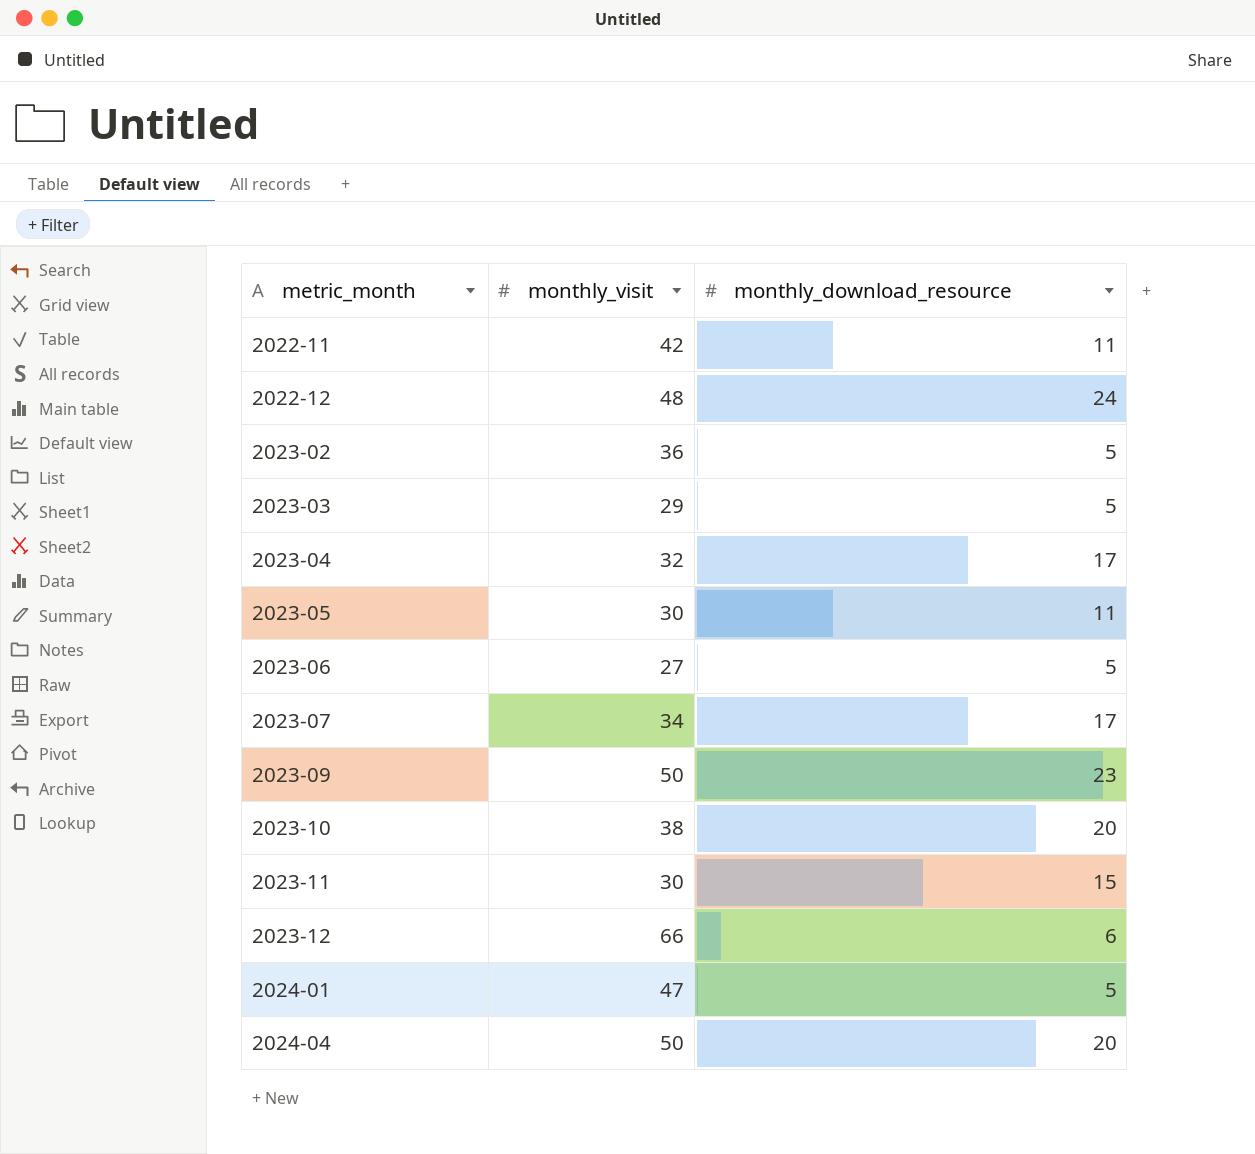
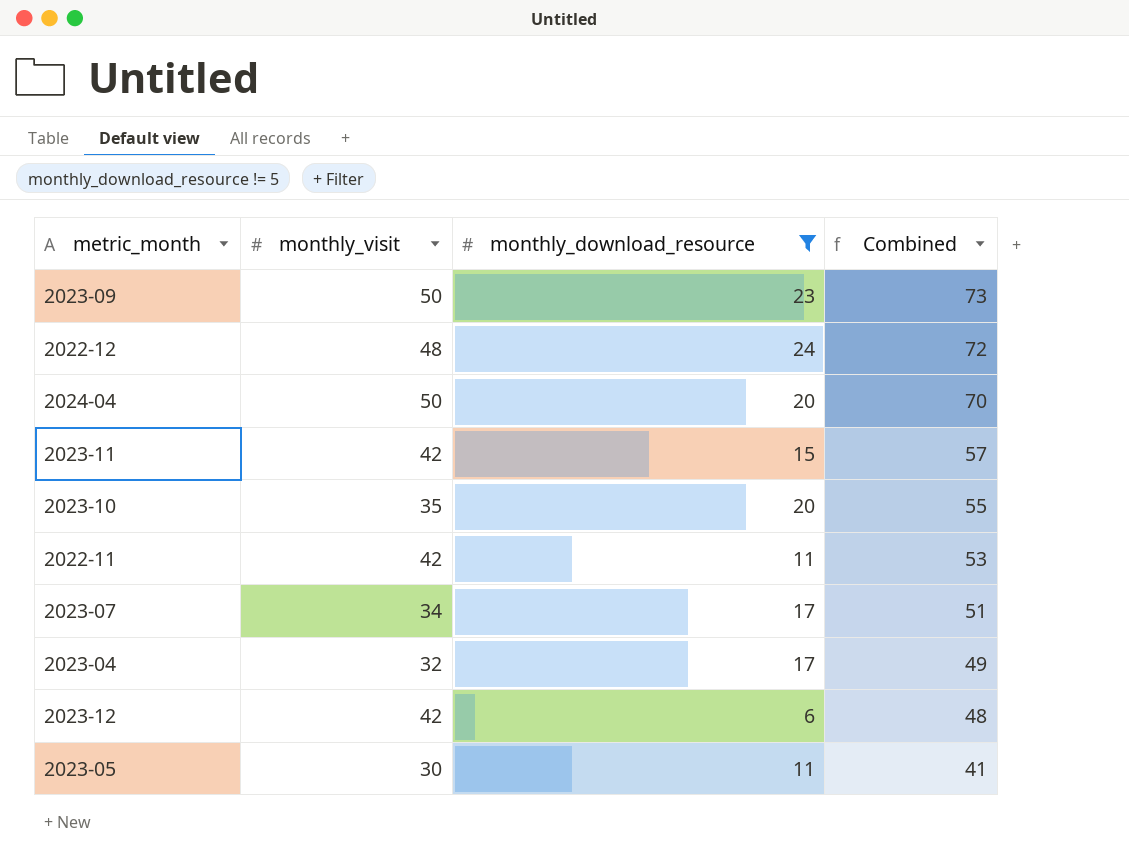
filter: none -> monthly_download_resource != 5
row order: metric_month ascending -> Combined descending
column Combined | formula: none -> [monthly_visit] + [monthly_download_resource]
2023-11 | monthly_visit: 30 -> 42
2023-10 | monthly_visit: 38 -> 35
2023-12 | monthly_visit: 66 -> 42

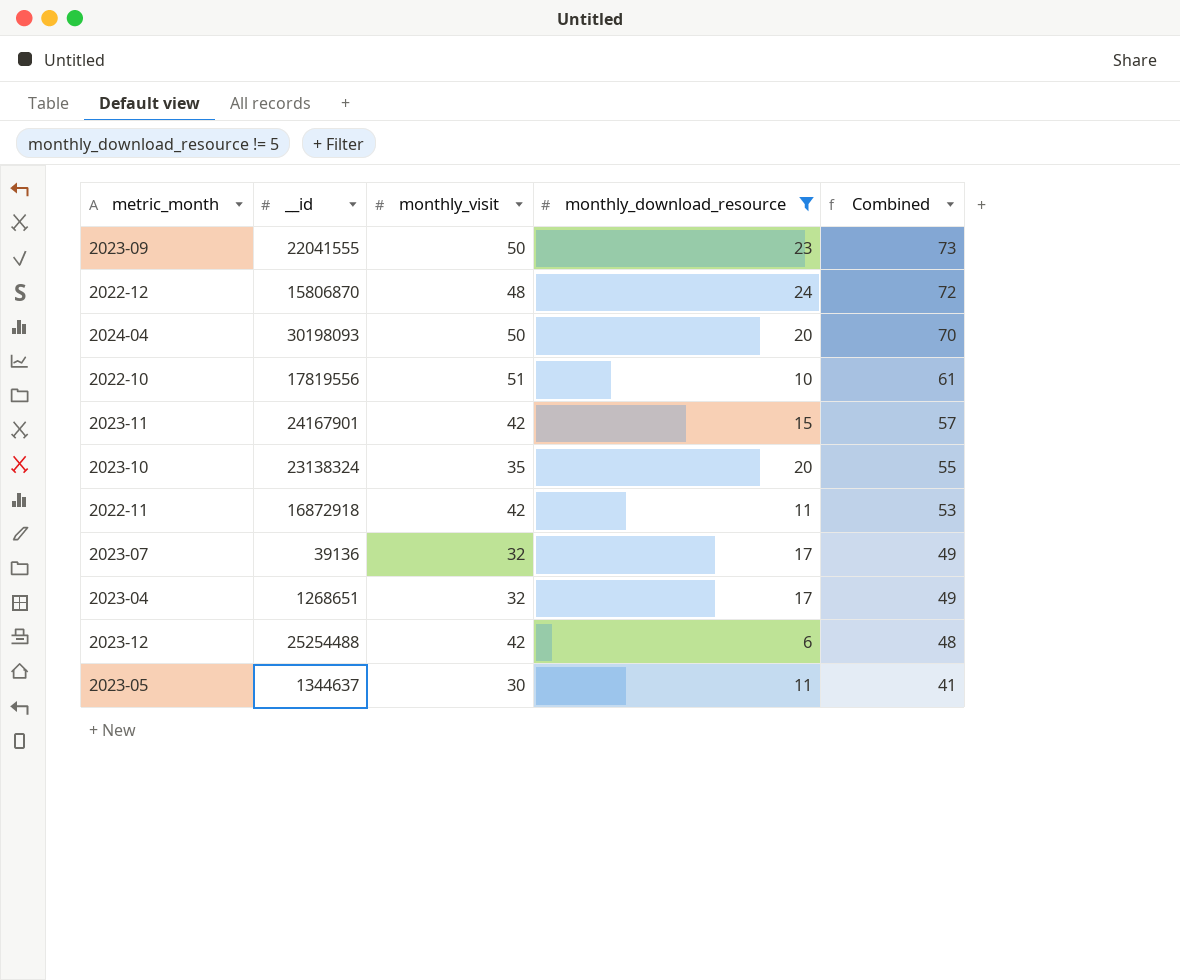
column __id | position: none -> 2
row 2022-10: none -> 17819556 | 51 | 10 | 61
2023-07 | monthly_visit: 34 -> 32
2023-07 | Combined: 51 -> 49

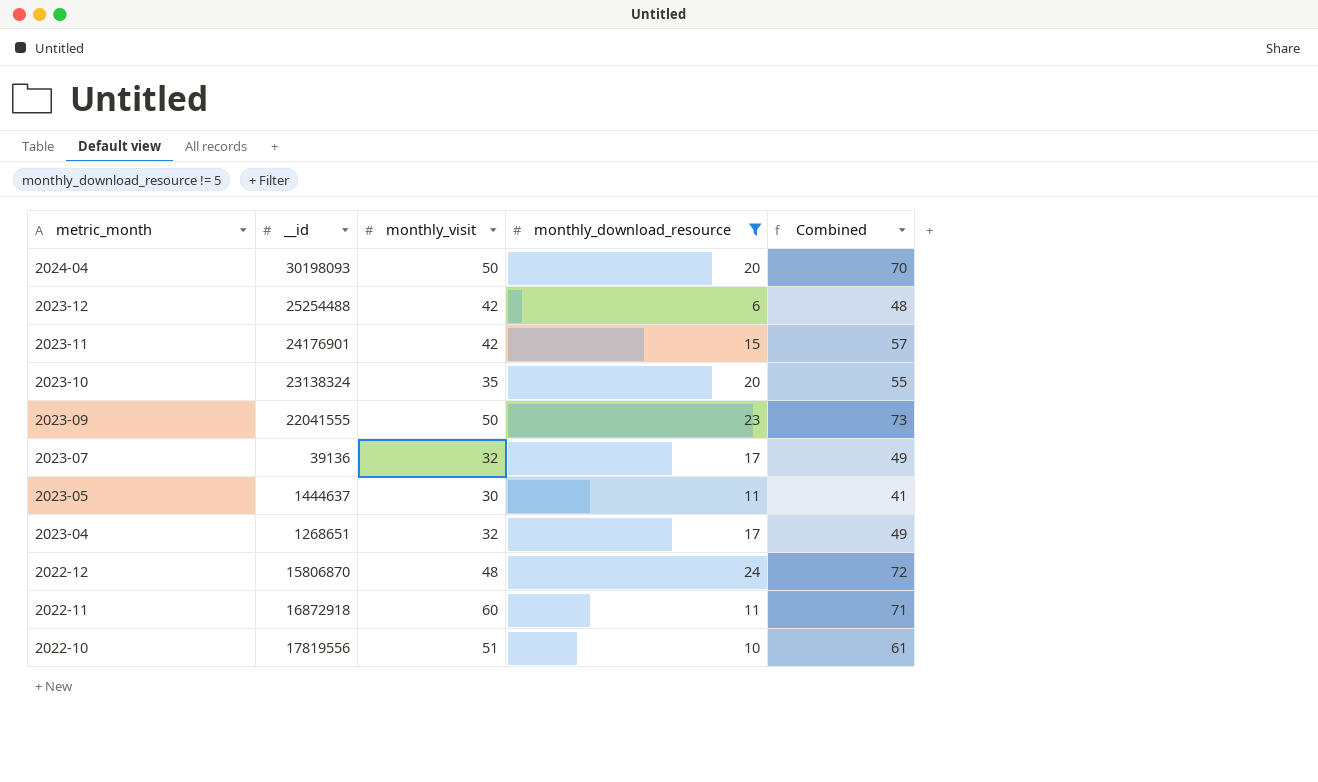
row order: Combined descending -> metric_month descending
2023-11 | __id: 24167901 -> 24176901
2023-05 | __id: 1344637 -> 1444637
2022-11 | monthly_visit: 42 -> 60
2022-11 | Combined: 53 -> 71

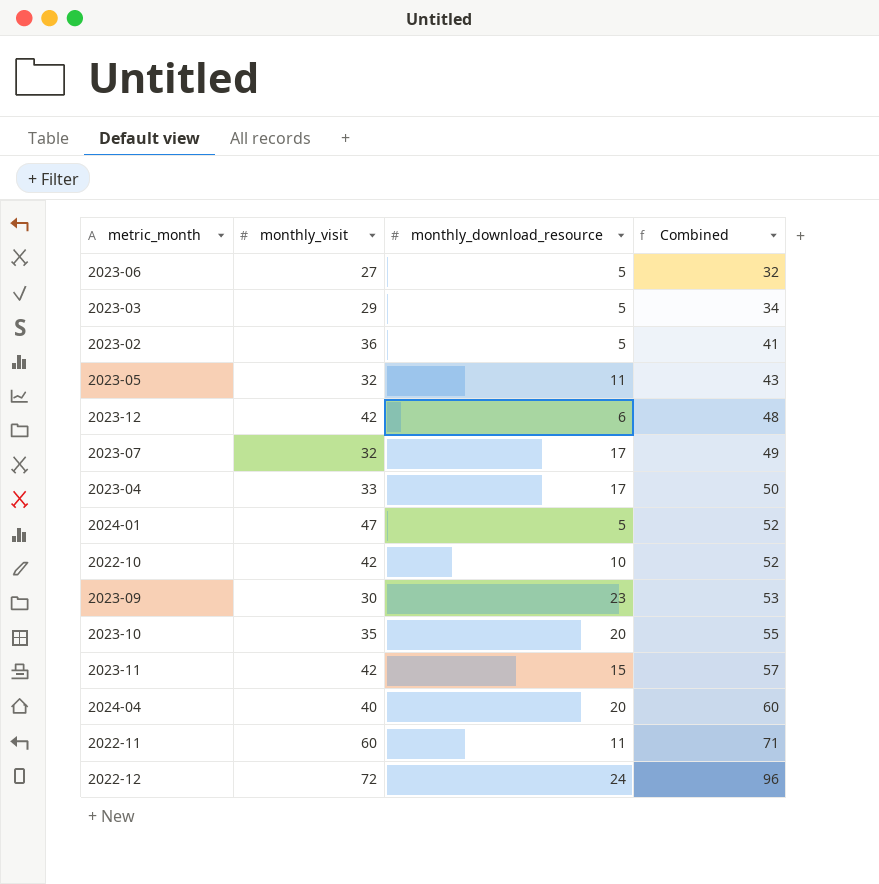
filter: monthly_download_resource != 5 -> none
row order: metric_month descending -> Combined ascending
column __id | position: 2 -> none
2023-05 | monthly_visit: 30 -> 32
2023-05 | Combined: 41 -> 43
2023-04 | monthly_visit: 32 -> 33
2023-04 | Combined: 49 -> 50
2022-10 | monthly_visit: 51 -> 42
2022-10 | Combined: 61 -> 52
2023-09 | monthly_visit: 50 -> 30
2023-09 | Combined: 73 -> 53
2024-04 | monthly_visit: 50 -> 40
2024-04 | Combined: 70 -> 60
2022-12 | monthly_visit: 48 -> 72
2022-12 | Combined: 72 -> 96

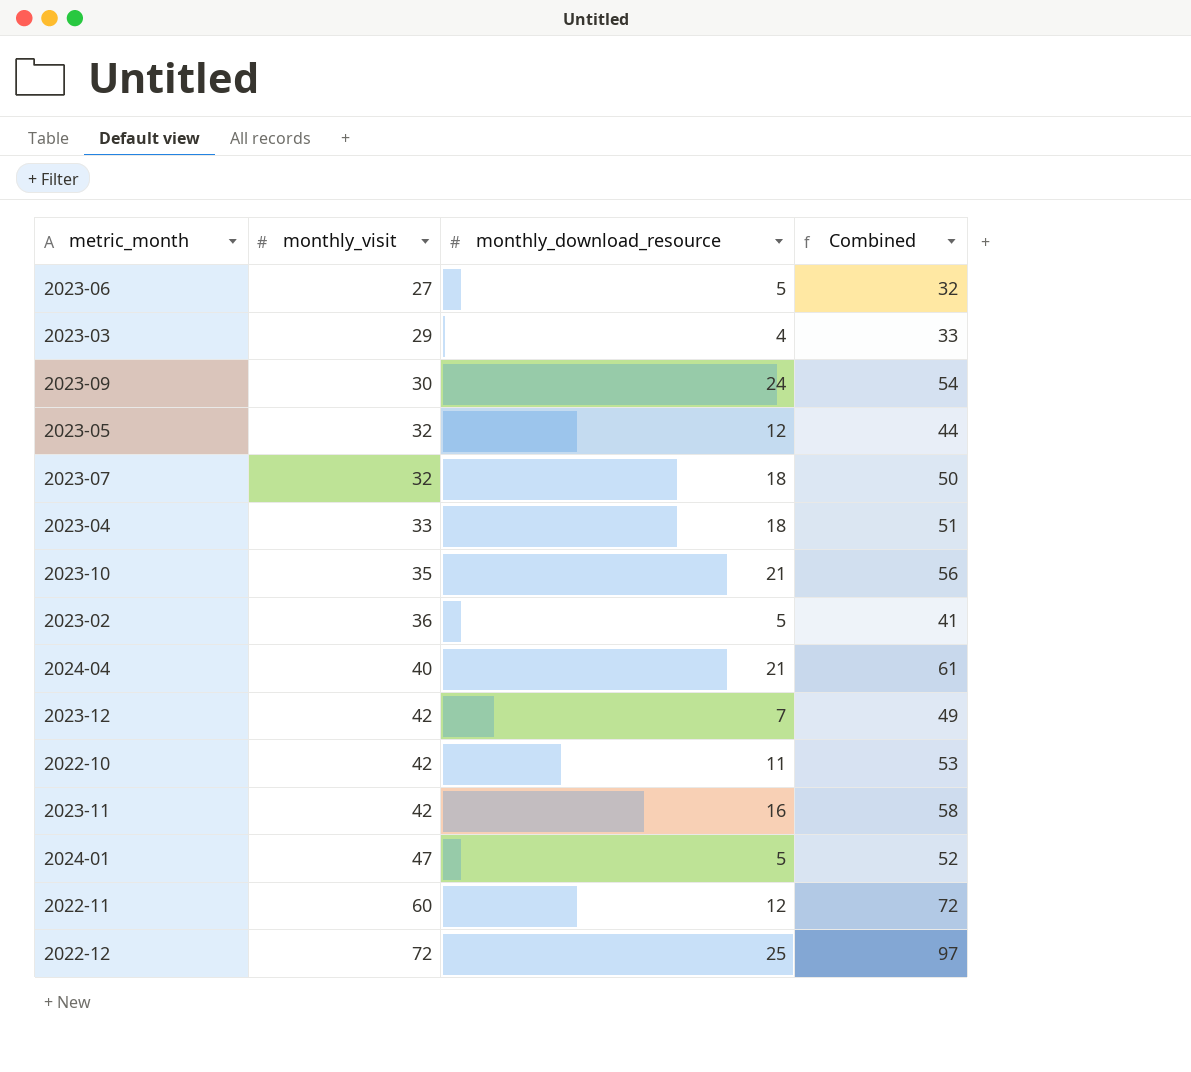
row order: Combined ascending -> monthly_visit ascending
2023-03 | monthly_download_resource: 5 -> 4
2023-03 | Combined: 34 -> 33
2023-09 | monthly_download_resource: 23 -> 24
2023-09 | Combined: 53 -> 54
2023-05 | monthly_download_resource: 11 -> 12
2023-05 | Combined: 43 -> 44
2023-07 | monthly_download_resource: 17 -> 18
2023-07 | Combined: 49 -> 50
2023-04 | monthly_download_resource: 17 -> 18
2023-04 | Combined: 50 -> 51
2023-10 | monthly_download_resource: 20 -> 21
2023-10 | Combined: 55 -> 56
2024-04 | monthly_download_resource: 20 -> 21
2024-04 | Combined: 60 -> 61
2023-12 | monthly_download_resource: 6 -> 7
2023-12 | Combined: 48 -> 49
2022-10 | monthly_download_resource: 10 -> 11
2022-10 | Combined: 52 -> 53
2023-11 | monthly_download_resource: 15 -> 16
2023-11 | Combined: 57 -> 58
2022-11 | monthly_download_resource: 11 -> 12
2022-11 | Combined: 71 -> 72
2022-12 | monthly_download_resource: 24 -> 25
2022-12 | Combined: 96 -> 97

